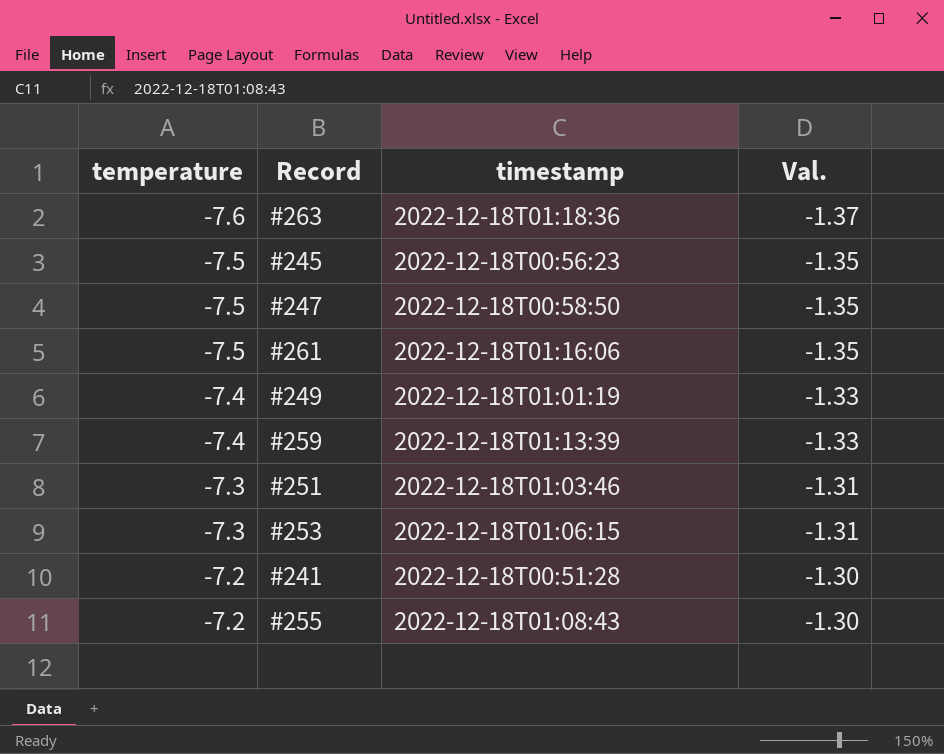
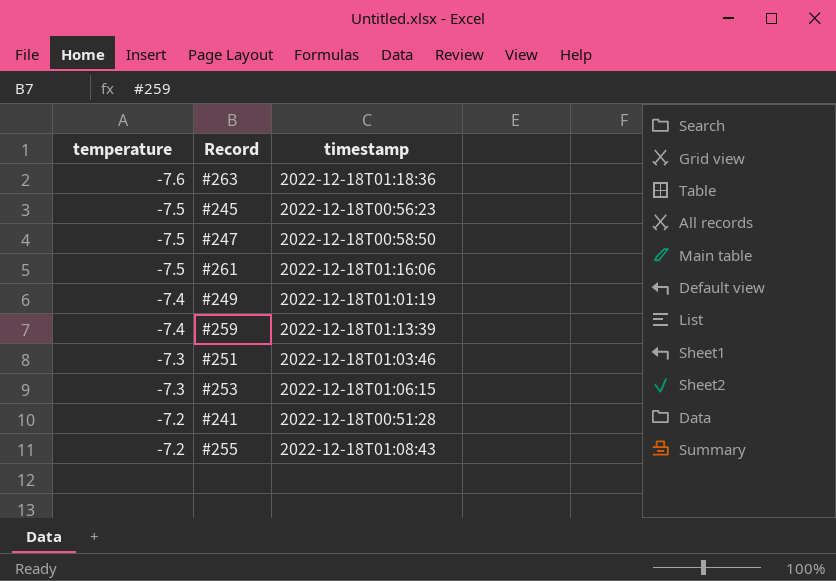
column Val. | formula: [temperature] * 0.18 -> none

